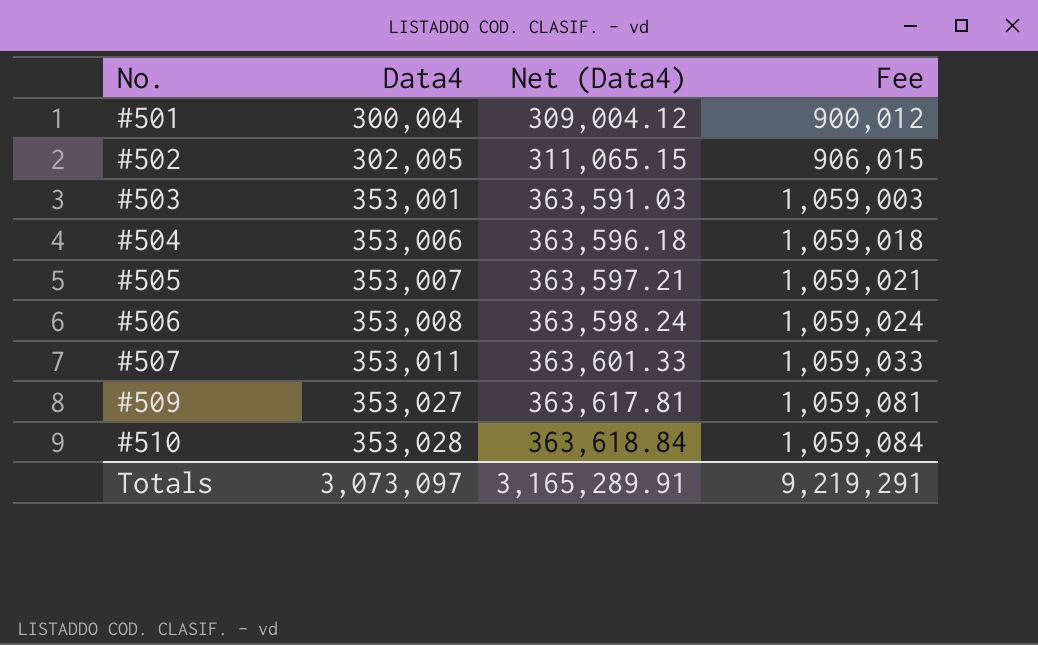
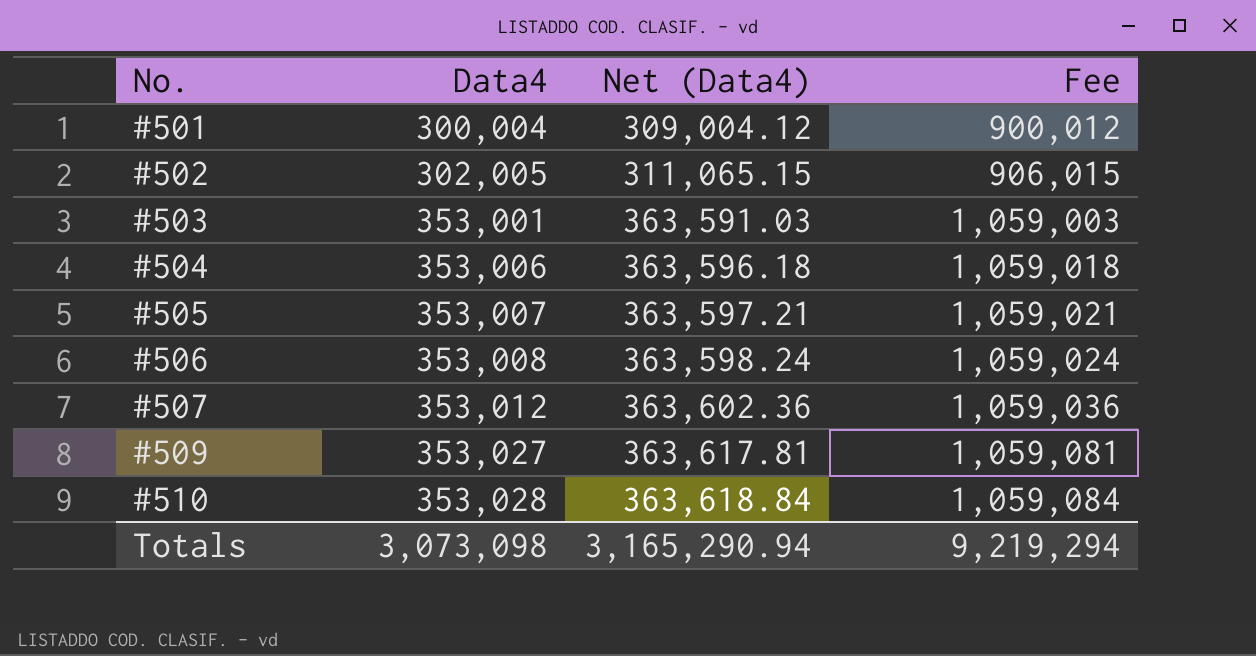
#507 | Data4: 353,011 -> 353,012
#507 | Net (Data4): 363,601.33 -> 363,602.36
#507 | Fee: 1,059,033 -> 1,059,036
Totals | Data4: 3,073,097 -> 3,073,098
Totals | Net (Data4): 3,165,289.91 -> 3,165,290.94
Totals | Fee: 9,219,291 -> 9,219,294

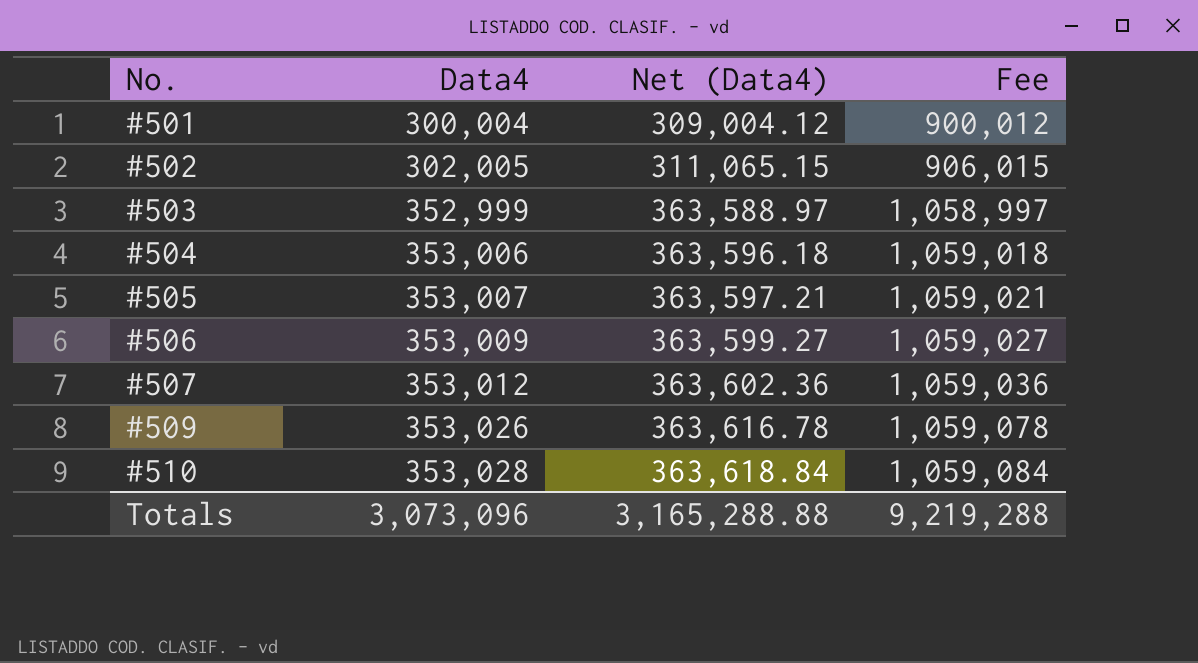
#503 | Data4: 353,001 -> 352,999
#503 | Net (Data4): 363,591.03 -> 363,588.97
#503 | Fee: 1,059,003 -> 1,058,997
#506 | Data4: 353,008 -> 353,009
#506 | Net (Data4): 363,598.24 -> 363,599.27
#506 | Fee: 1,059,024 -> 1,059,027
#509 | Data4: 353,027 -> 353,026
#509 | Net (Data4): 363,617.81 -> 363,616.78
#509 | Fee: 1,059,081 -> 1,059,078
Totals | Data4: 3,073,098 -> 3,073,096
Totals | Net (Data4): 3,165,290.94 -> 3,165,288.88
Totals | Fee: 9,219,294 -> 9,219,288

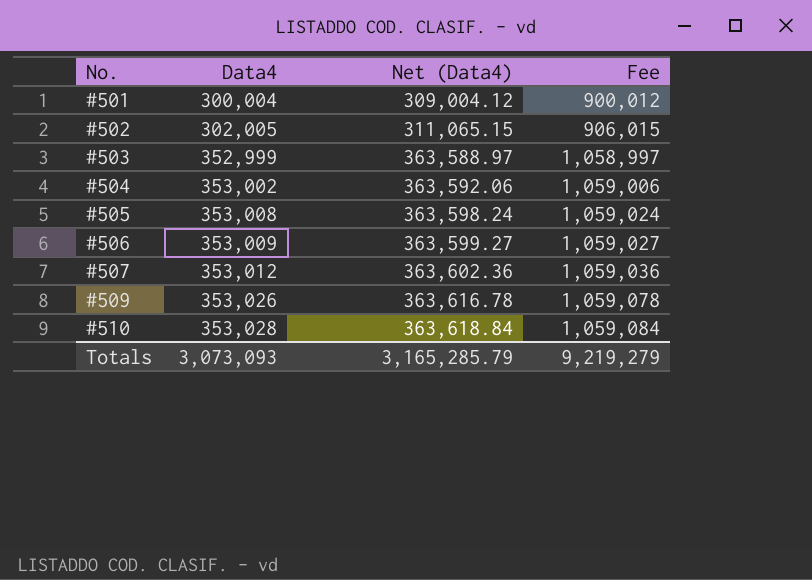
#504 | Data4: 353,006 -> 353,002
#504 | Net (Data4): 363,596.18 -> 363,592.06
#504 | Fee: 1,059,018 -> 1,059,006
#505 | Data4: 353,007 -> 353,008
#505 | Net (Data4): 363,597.21 -> 363,598.24
#505 | Fee: 1,059,021 -> 1,059,024
Totals | Data4: 3,073,096 -> 3,073,093
Totals | Net (Data4): 3,165,288.88 -> 3,165,285.79
Totals | Fee: 9,219,288 -> 9,219,279

